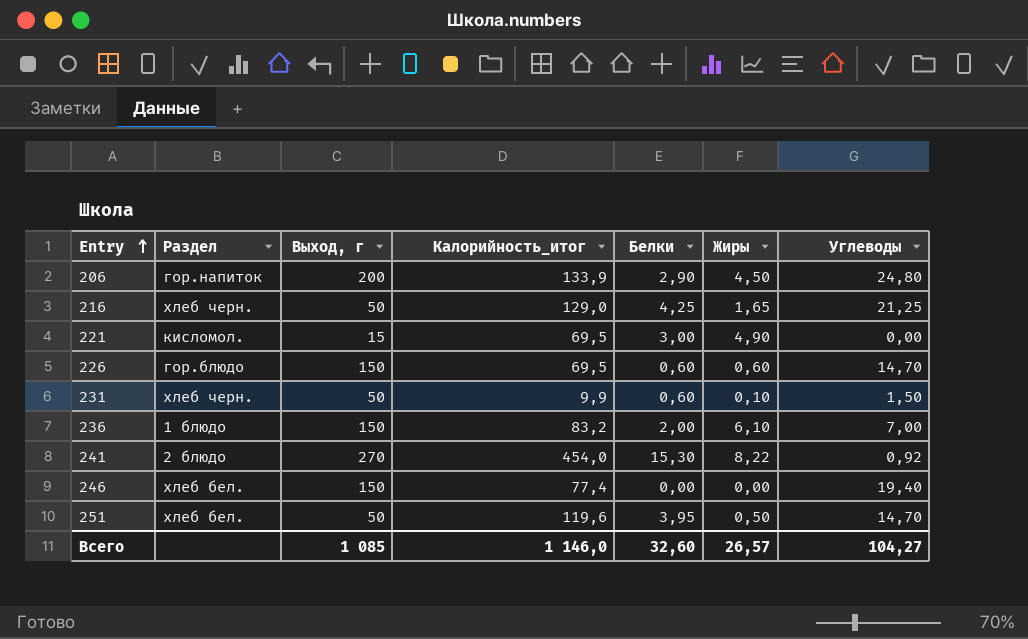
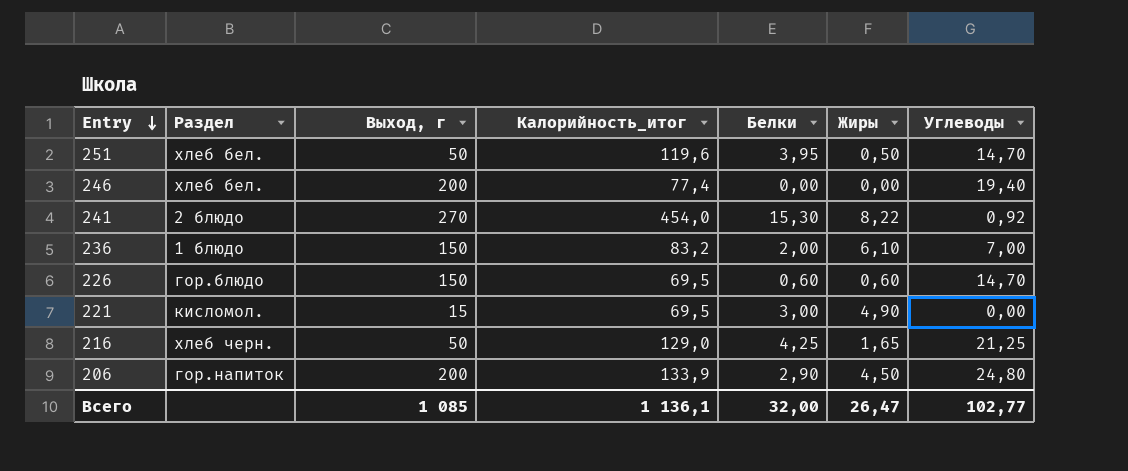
row order: Entry ascending -> Entry descending
row 231: хлеб черн. | 50 | 9,9 | 0,60 | 0,10 | 1,50 -> none
246 | Выход, г: 150 -> 200
Всего | Калорийность_итог: 1 146,0 -> 1 136,1
Всего | Белки: 32,60 -> 32,00
Всего | Жиры: 26,57 -> 26,47
Всего | Углеводы: 104,27 -> 102,77

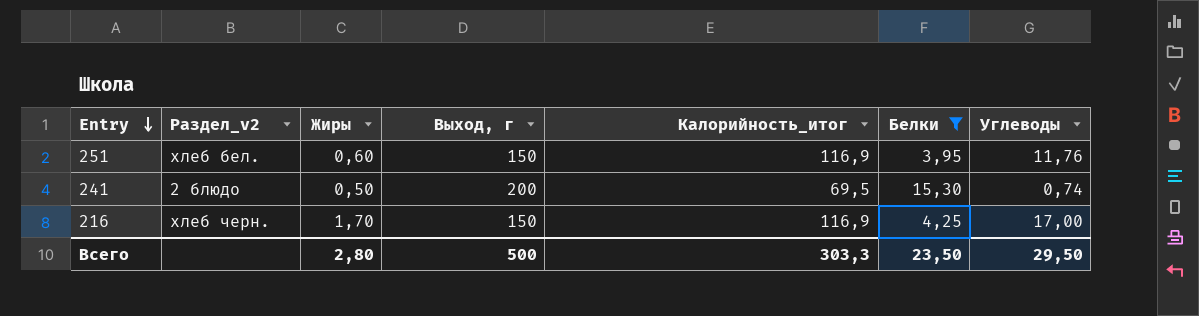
filter: none -> Белки >= 3,95
column name: Раздел -> Раздел_v2
column Жиры | position: 6 -> 3
251 | Жиры: 0,50 -> 0,60
251 | Выход, г: 50 -> 150
251 | Калорийность_итог: 119,6 -> 116,9
251 | Углеводы: 14,70 -> 11,76
241 | Жиры: 8,22 -> 0,50
241 | Выход, г: 270 -> 200
241 | Калорийность_итог: 454,0 -> 69,5
241 | Углеводы: 0,92 -> 0,74
216 | Жиры: 1,65 -> 1,70
216 | Выход, г: 50 -> 150
216 | Калорийность_итог: 129,0 -> 116,9
216 | Углеводы: 21,25 -> 17,00
Всего | Жиры: 26,47 -> 2,80
Всего | Выход, г: 1 085 -> 500
Всего | Калорийность_итог: 1 136,1 -> 303,3
Всего | Белки: 32,00 -> 23,50
Всего | Углеводы: 102,77 -> 29,50

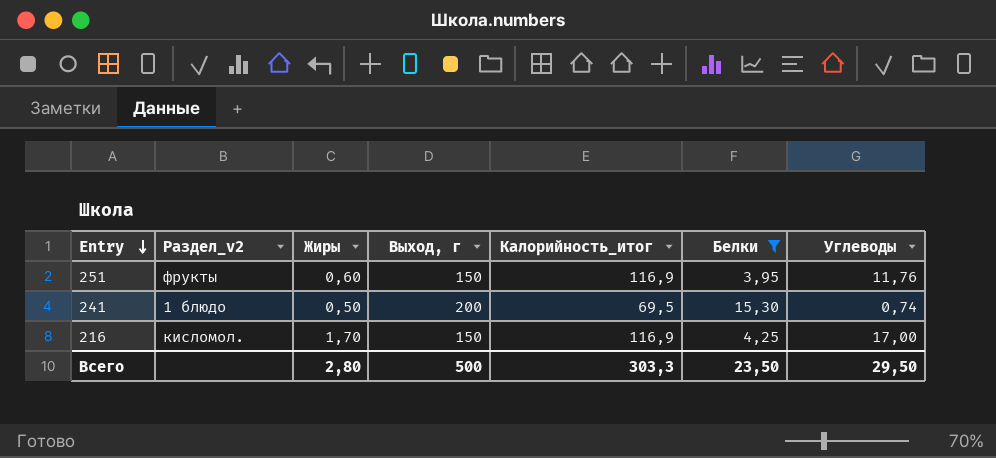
251 | Раздел_v2: хлеб бел. -> фрукты
241 | Раздел_v2: 2 блюдо -> 1 блюдо
216 | Раздел_v2: хлеб черн. -> кисломол.

